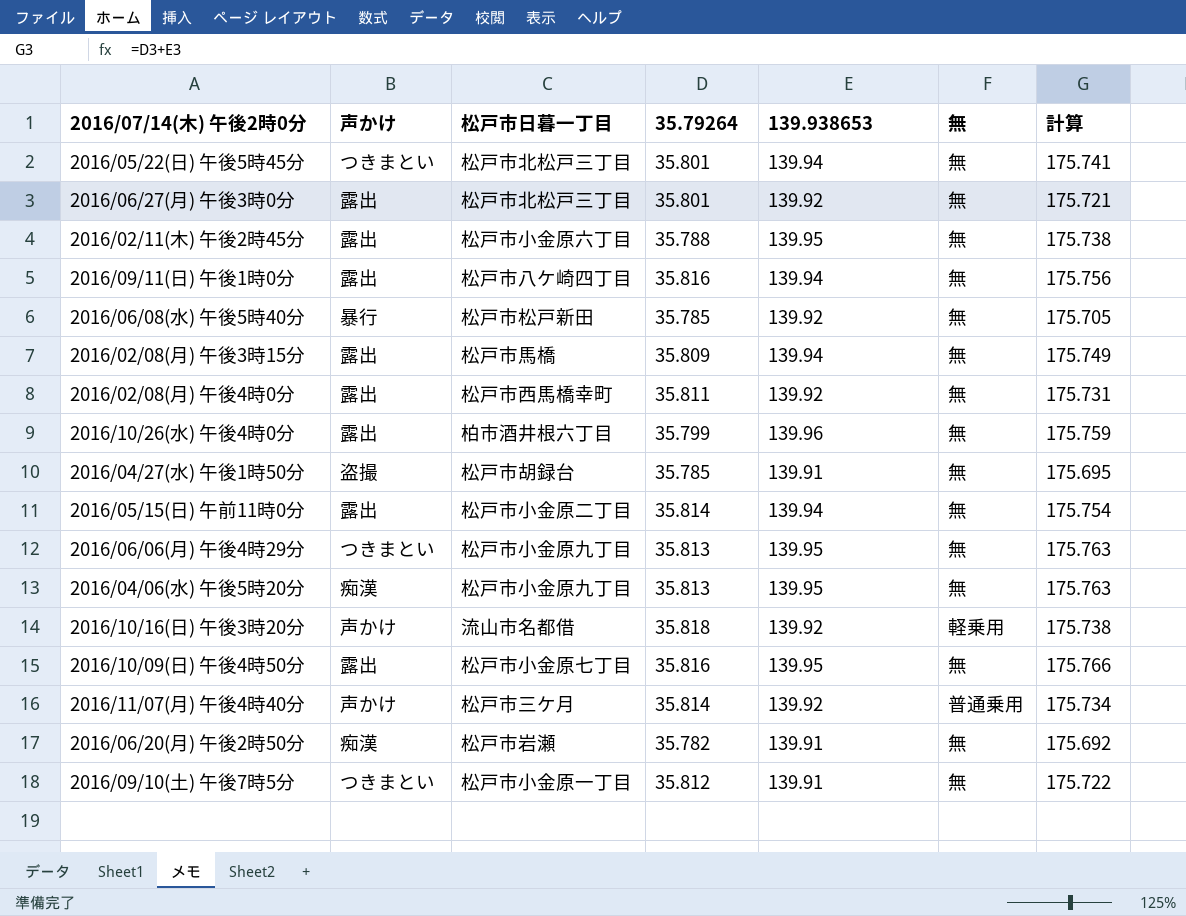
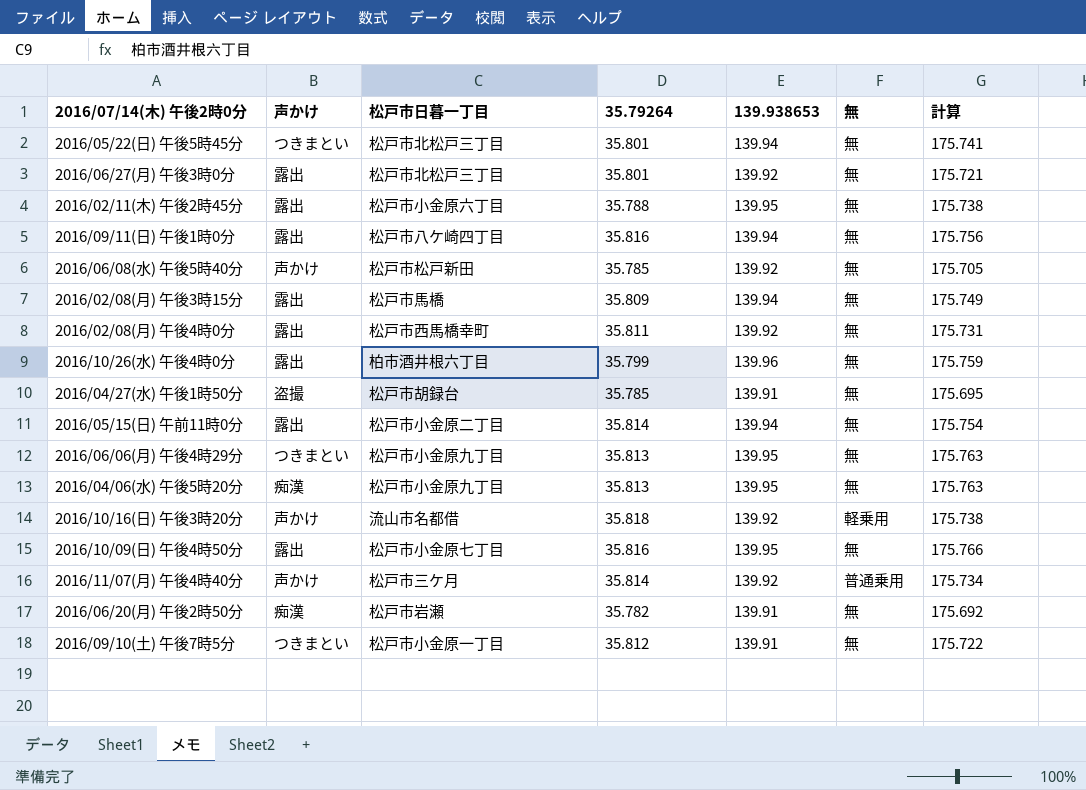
2016/06/08(水) 午後5時40分 | 声かけ: 暴行 -> 声かけ

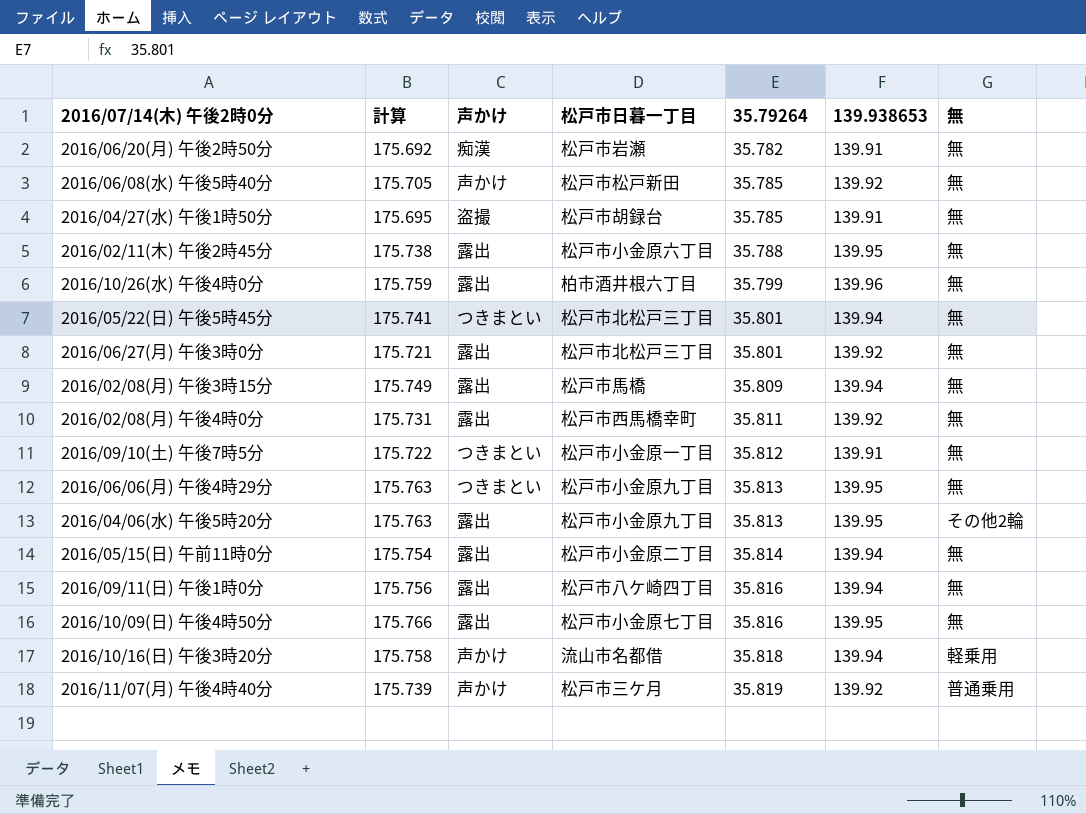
row order: none -> 35.79264 ascending
column 計算 | position: 7 -> 2
2016/04/06(水) 午後5時20分 | 声かけ: 痴漢 -> 露出
2016/04/06(水) 午後5時20分 | 無: 無 -> その他2輪
2016/10/16(日) 午後3時20分 | 計算: 175.738 -> 175.758
2016/10/16(日) 午後3時20分 | 139.938653: 139.92 -> 139.94
2016/11/07(月) 午後4時40分 | 計算: 175.734 -> 175.739
2016/11/07(月) 午後4時40分 | 35.79264: 35.814 -> 35.819

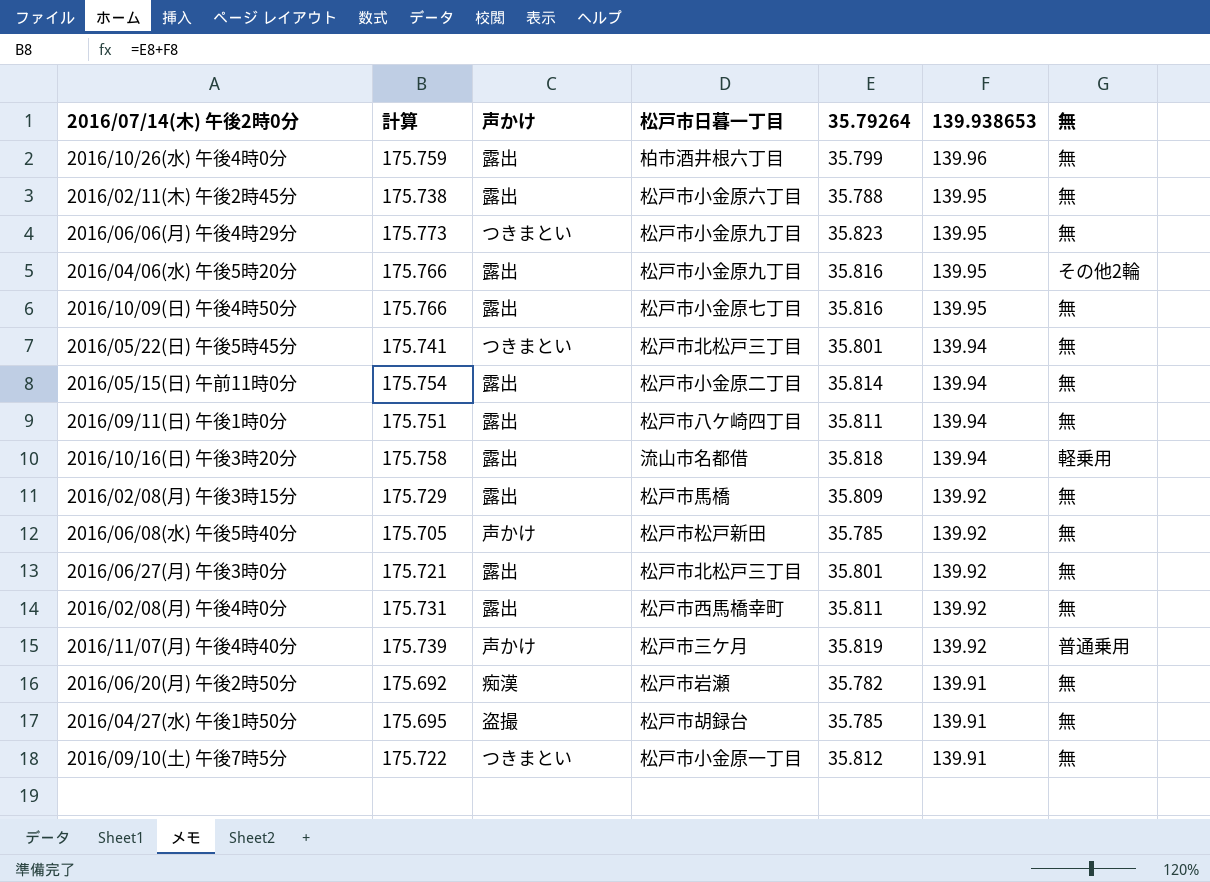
row order: 35.79264 ascending -> 139.938653 descending
2016/06/06(月) 午後4時29分 | 計算: 175.763 -> 175.773
2016/06/06(月) 午後4時29分 | 35.79264: 35.813 -> 35.823
2016/04/06(水) 午後5時20分 | 計算: 175.763 -> 175.766
2016/04/06(水) 午後5時20分 | 35.79264: 35.813 -> 35.816
2016/09/11(日) 午後1時0分 | 計算: 175.756 -> 175.751
2016/09/11(日) 午後1時0分 | 35.79264: 35.816 -> 35.811
2016/10/16(日) 午後3時20分 | 声かけ: 声かけ -> 露出
2016/02/08(月) 午後3時15分 | 計算: 175.749 -> 175.729
2016/02/08(月) 午後3時15分 | 139.938653: 139.94 -> 139.92

